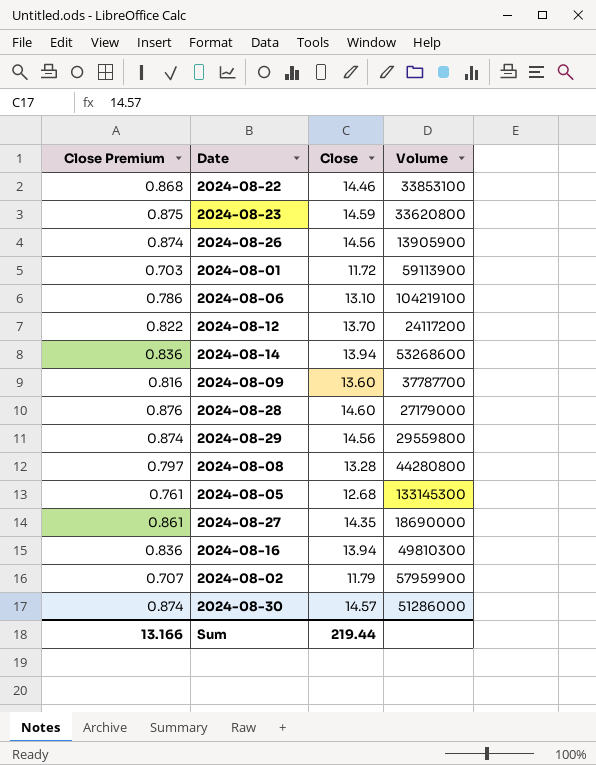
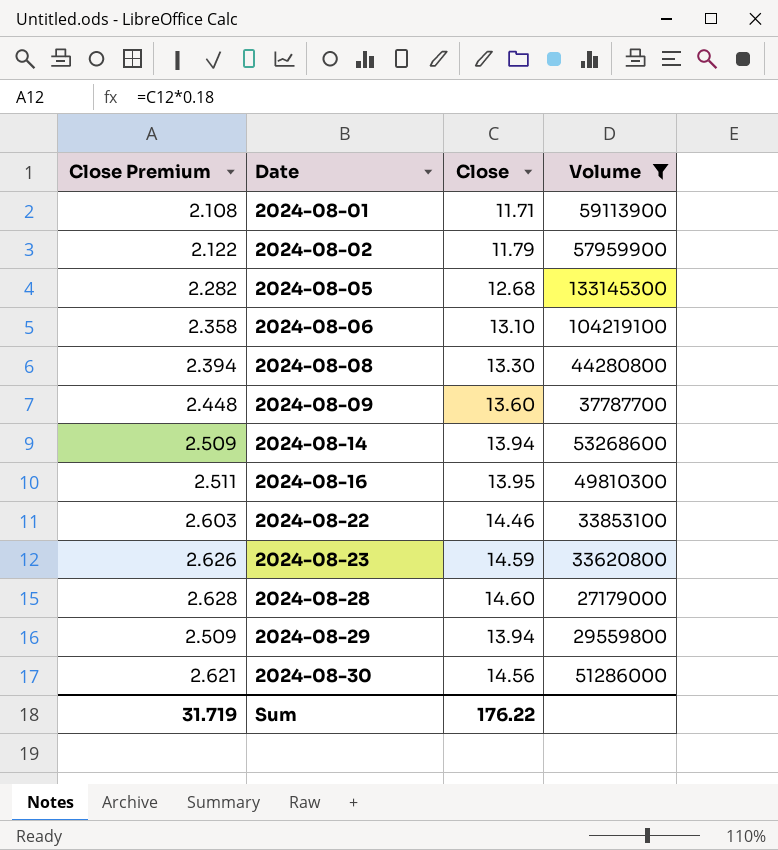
filter: none -> Volume >= 27179000
row order: none -> Date ascending
column Close Premium | formula: [Close] * 0.06 -> [Close] * 0.18
2024-08-01 | Close: 11.72 -> 11.71
2024-08-08 | Close: 13.28 -> 13.30
2024-08-16 | Close: 13.94 -> 13.95
2024-08-29 | Close: 14.56 -> 13.94
2024-08-30 | Close: 14.57 -> 14.56
Sum | Close Premium: 13.166 -> 31.719
Sum | Close: 219.44 -> 176.22

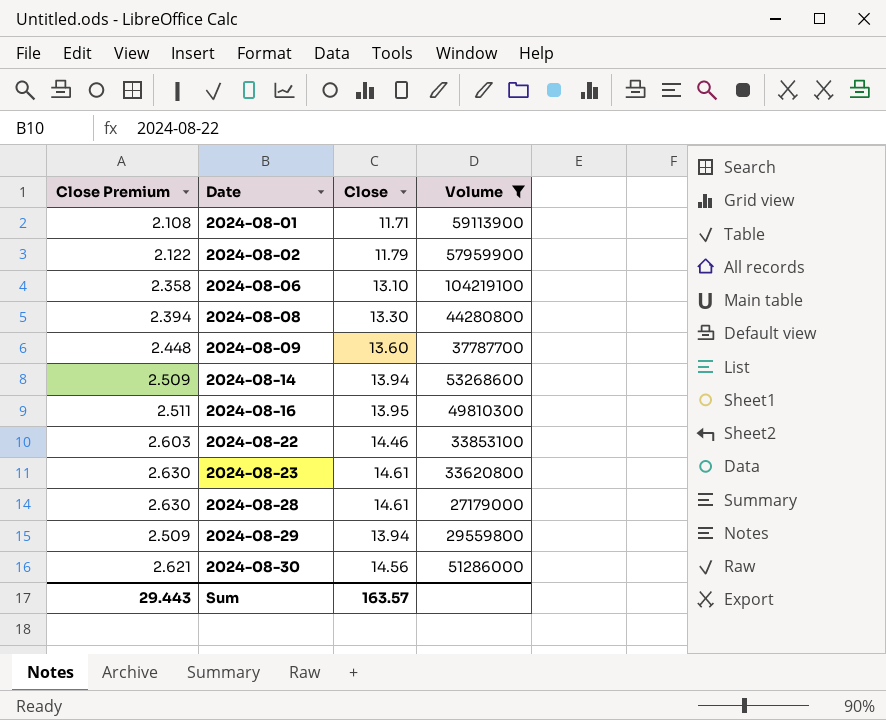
row 2024-08-05: 2.282 | 12.68 | 133145300 -> none
2024-08-23 | Close Premium: 2.626 -> 2.630
2024-08-23 | Close: 14.59 -> 14.61
2024-08-28 | Close Premium: 2.628 -> 2.630
2024-08-28 | Close: 14.60 -> 14.61
Sum | Close Premium: 31.719 -> 29.443
Sum | Close: 176.22 -> 163.57

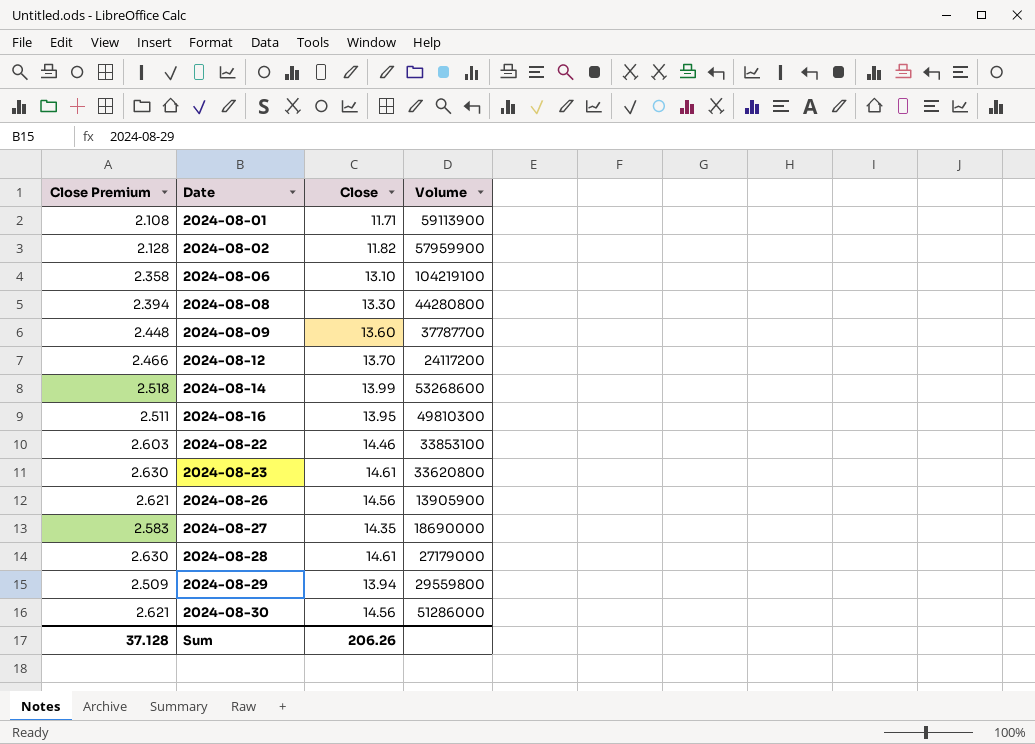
filter: Volume >= 27179000 -> none
2024-08-02 | Close Premium: 2.122 -> 2.128
2024-08-02 | Close: 11.79 -> 11.82
2024-08-14 | Close Premium: 2.509 -> 2.518
2024-08-14 | Close: 13.94 -> 13.99
Sum | Close Premium: 29.443 -> 37.128
Sum | Close: 163.57 -> 206.26

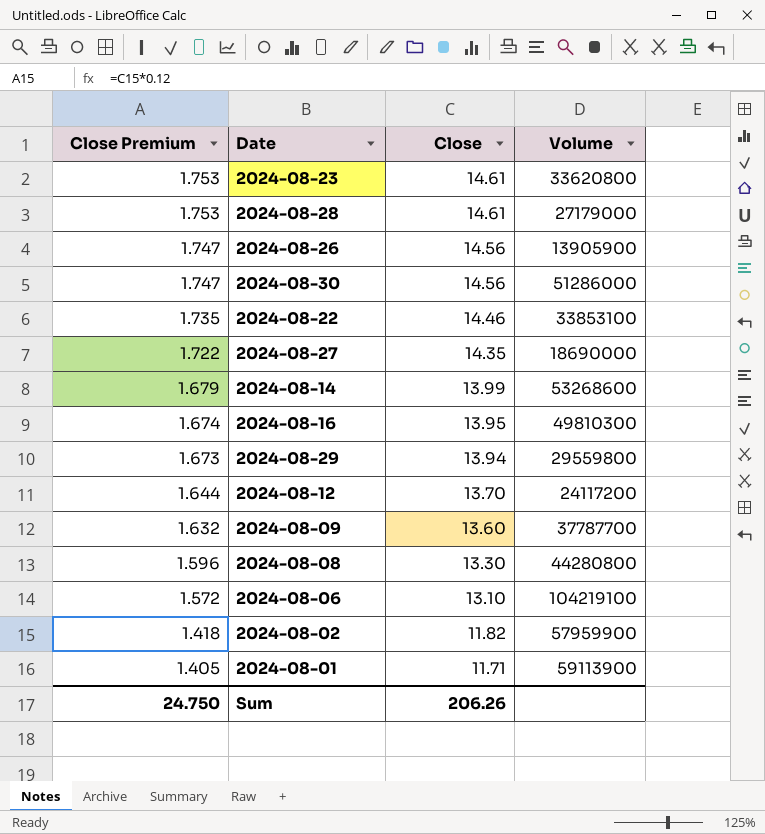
row order: Date ascending -> Close Premium descending
column Close Premium | formula: [Close] * 0.18 -> [Close] * 0.12
Sum | Close Premium: 37.128 -> 24.750

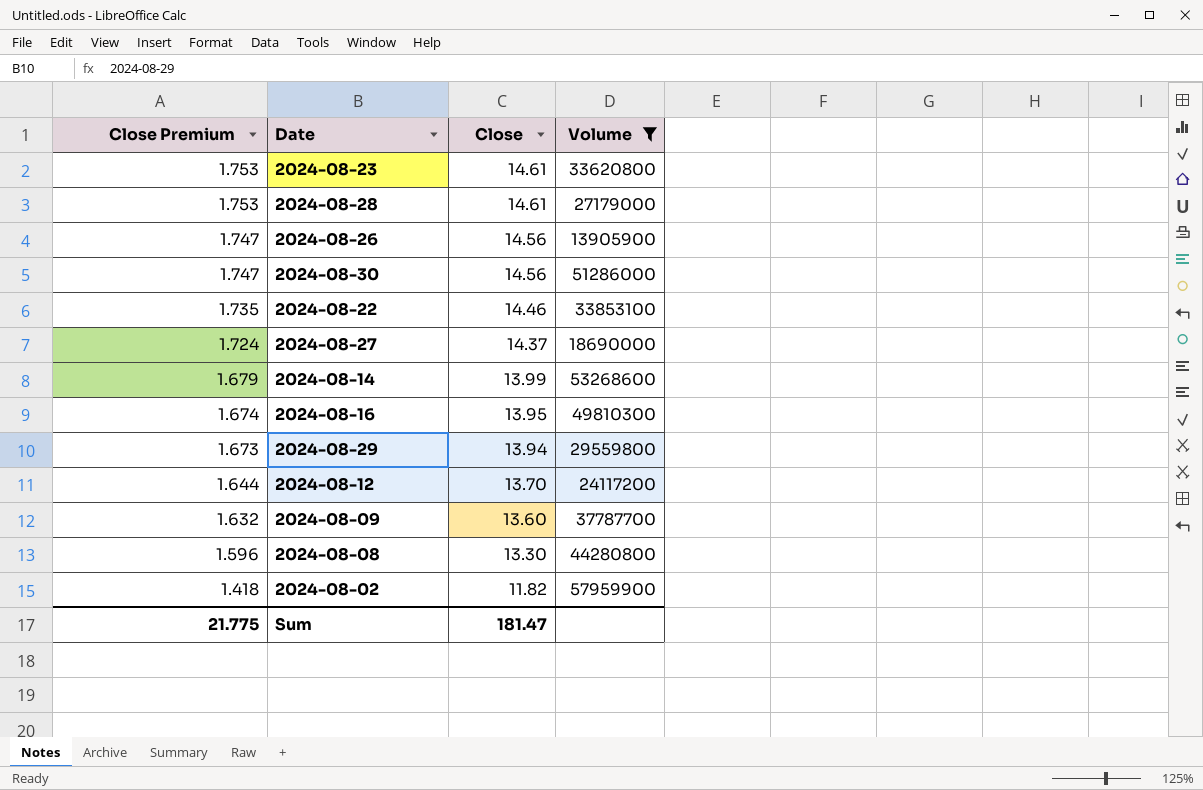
filter: none -> Volume <= 57959900
2024-08-27 | Close Premium: 1.722 -> 1.724
2024-08-27 | Close: 14.35 -> 14.37
Sum | Close Premium: 24.750 -> 21.775
Sum | Close: 206.26 -> 181.47

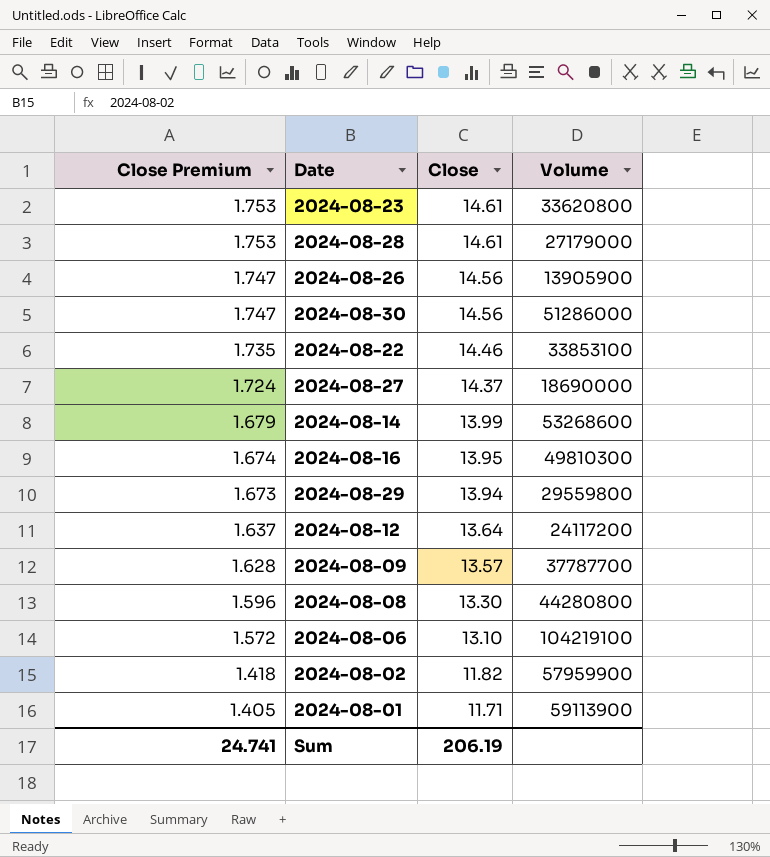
filter: Volume <= 57959900 -> none
2024-08-12 | Close Premium: 1.644 -> 1.637
2024-08-12 | Close: 13.70 -> 13.64
2024-08-09 | Close Premium: 1.632 -> 1.628
2024-08-09 | Close: 13.60 -> 13.57
Sum | Close Premium: 21.775 -> 24.741
Sum | Close: 181.47 -> 206.19

